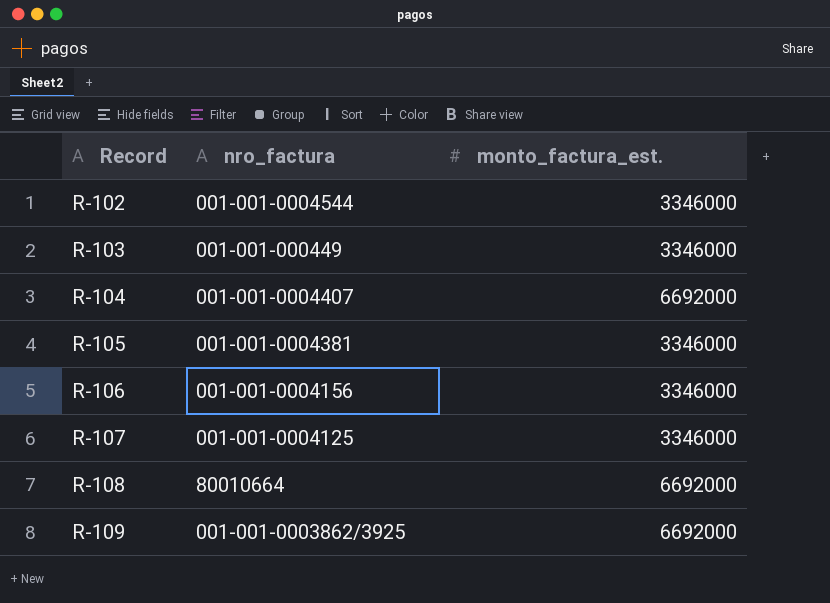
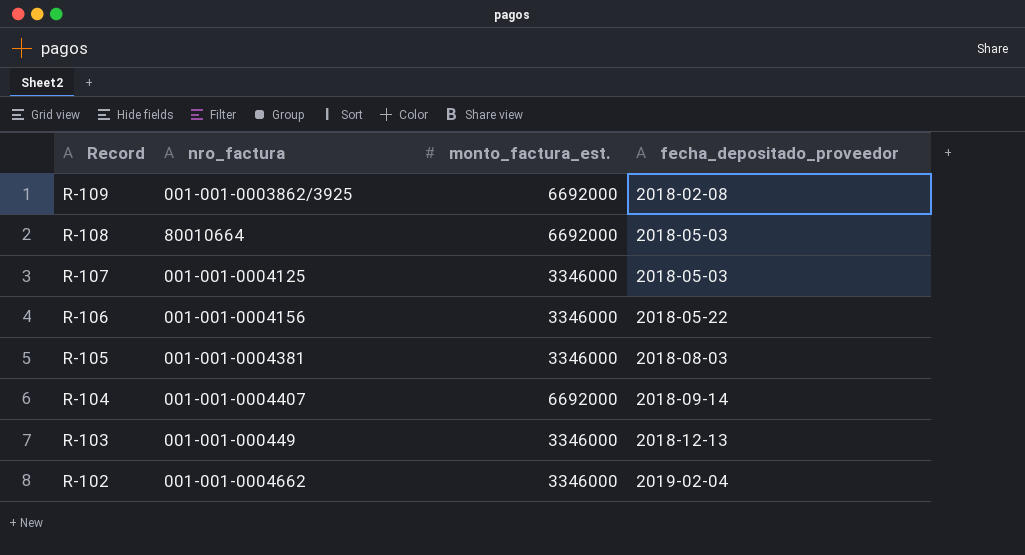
row order: Record ascending -> Record descending
column fecha_depositado_proveedor | position: none -> 4
R-102 | nro_factura: 001-001-0004544 -> 001-001-0004662

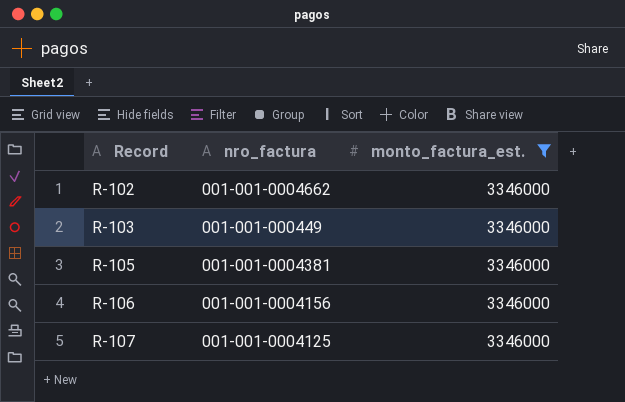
filter: none -> monto_factura_est. = 3346000
row order: Record descending -> Record ascending
column fecha_depositado_proveedor | position: 4 -> none

